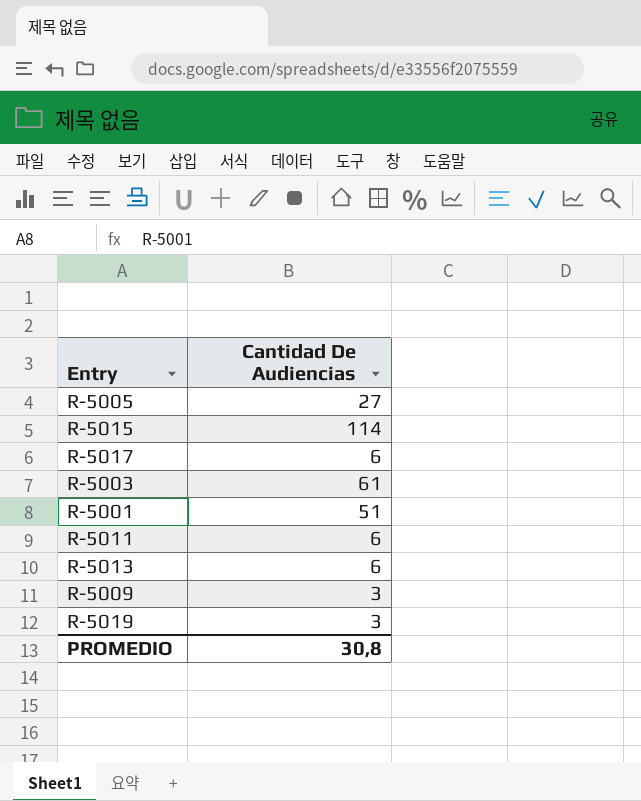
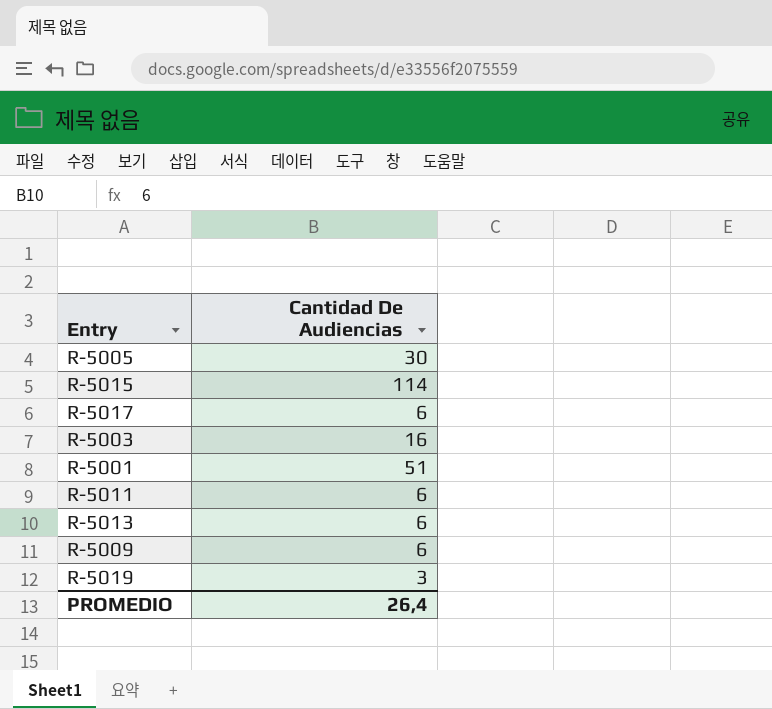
R-5005 | Cantidad De Audiencias: 27 -> 30
R-5003 | Cantidad De Audiencias: 61 -> 16
R-5009 | Cantidad De Audiencias: 3 -> 6
PROMEDIO | Cantidad De Audiencias: 30,8 -> 26,4

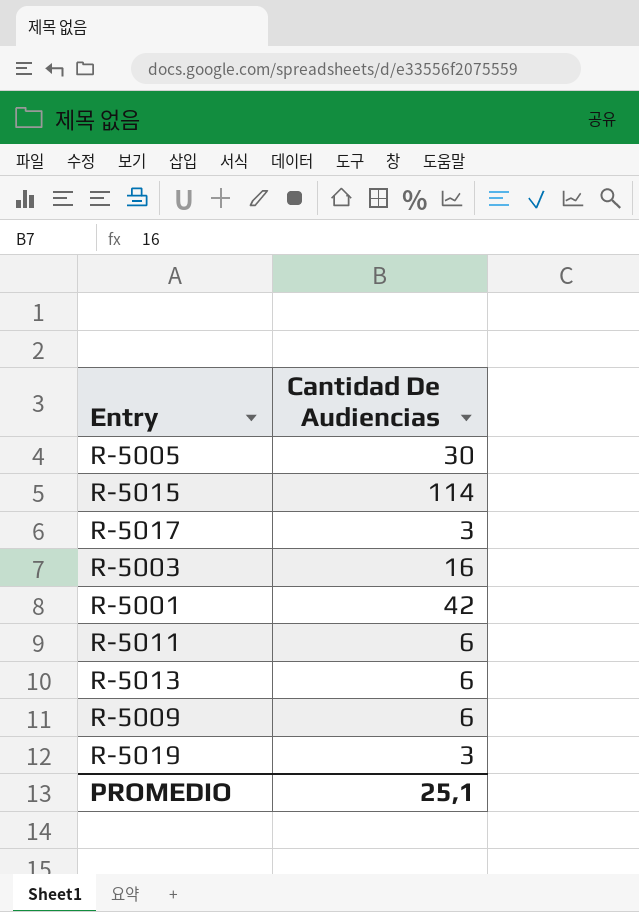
R-5017 | Cantidad De Audiencias: 6 -> 3
R-5001 | Cantidad De Audiencias: 51 -> 42
PROMEDIO | Cantidad De Audiencias: 26,4 -> 25,1

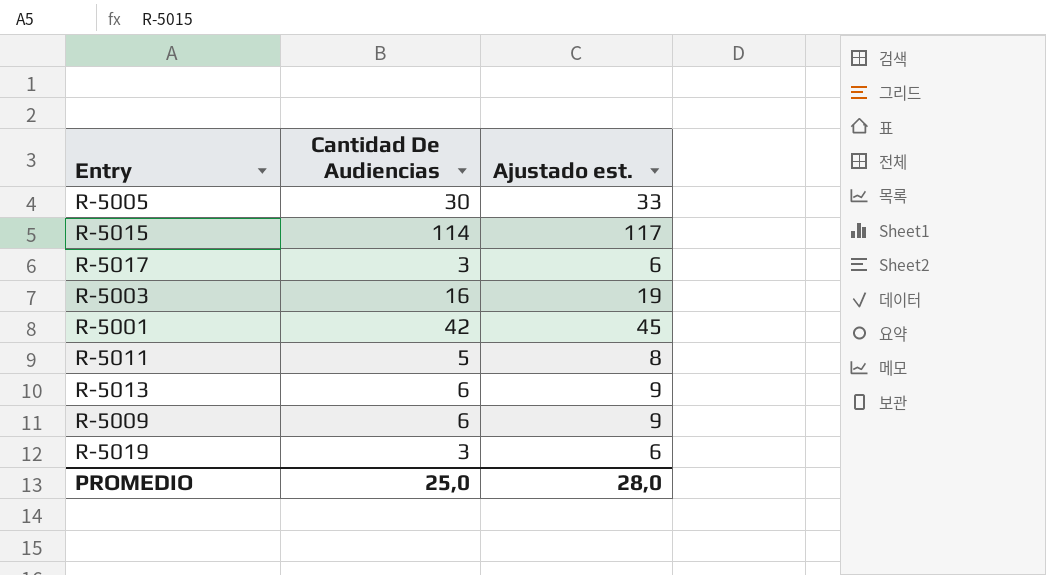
column Ajustado est. | formula: none -> [Cantidad De Audiencias] + 3
R-5011 | Cantidad De Audiencias: 6 -> 5
PROMEDIO | Cantidad De Audiencias: 25,1 -> 25,0

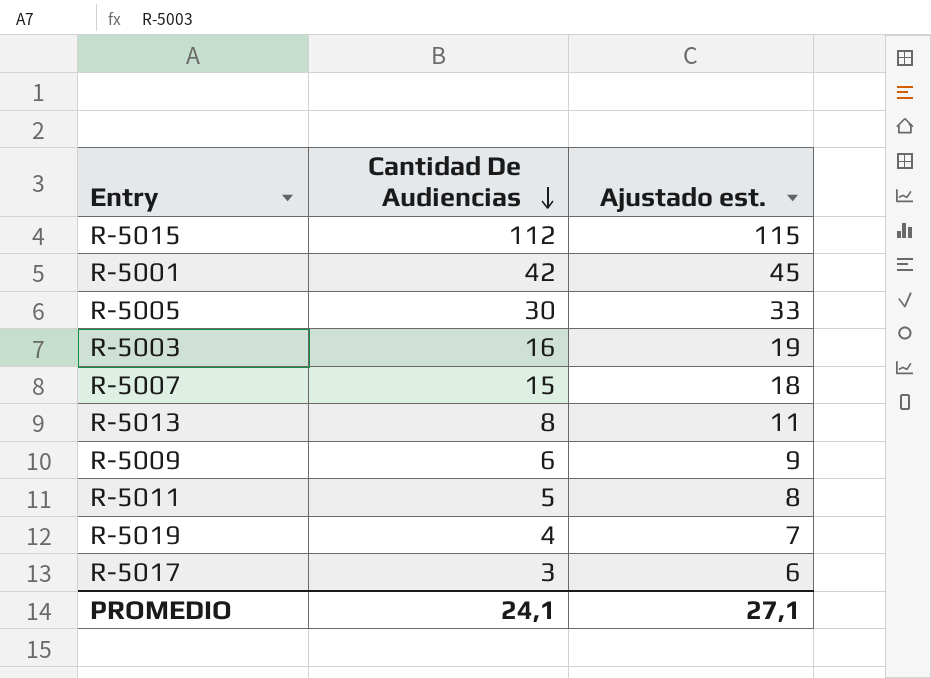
row order: none -> Cantidad De Audiencias descending
R-5015 | Cantidad De Audiencias: 114 -> 112
R-5015 | Ajustado est.: 117 -> 115
row R-5007: none -> 15 | 18
R-5013 | Cantidad De Audiencias: 6 -> 8
R-5013 | Ajustado est.: 9 -> 11
R-5019 | Cantidad De Audiencias: 3 -> 4
R-5019 | Ajustado est.: 6 -> 7
PROMEDIO | Cantidad De Audiencias: 25,0 -> 24,1
PROMEDIO | Ajustado est.: 28,0 -> 27,1

